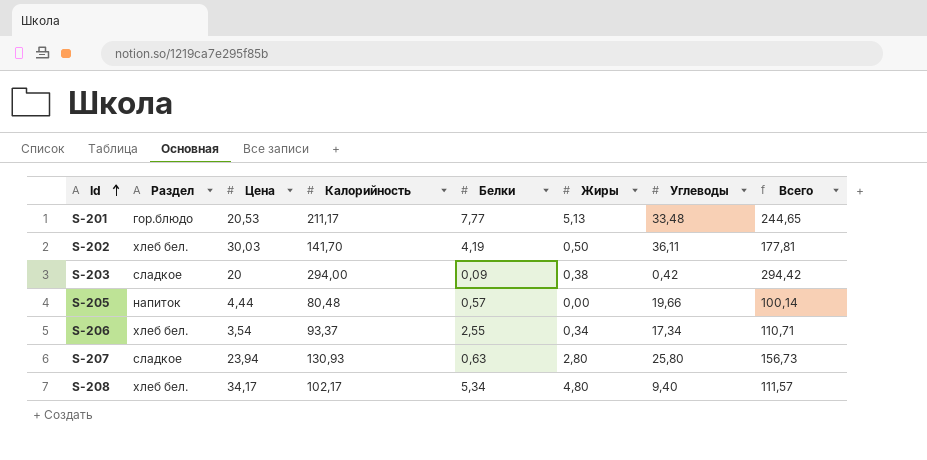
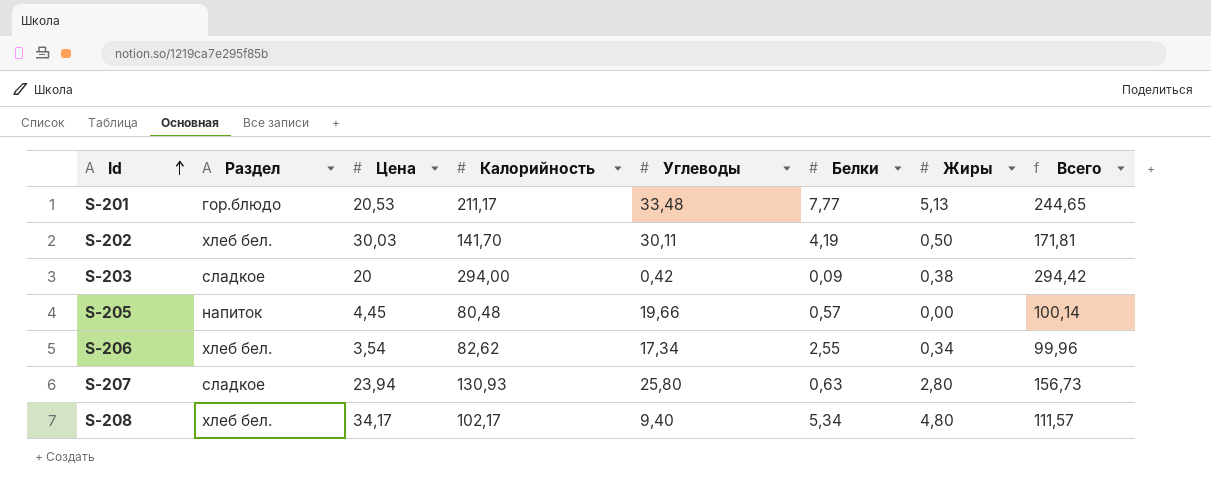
column Углеводы | position: 7 -> 5
S-202 | Углеводы: 36,11 -> 30,11
S-202 | Всего: 177,81 -> 171,81
S-205 | Цена: 4,44 -> 4,45
S-206 | Калорийность: 93,37 -> 82,62
S-206 | Всего: 110,71 -> 99,96

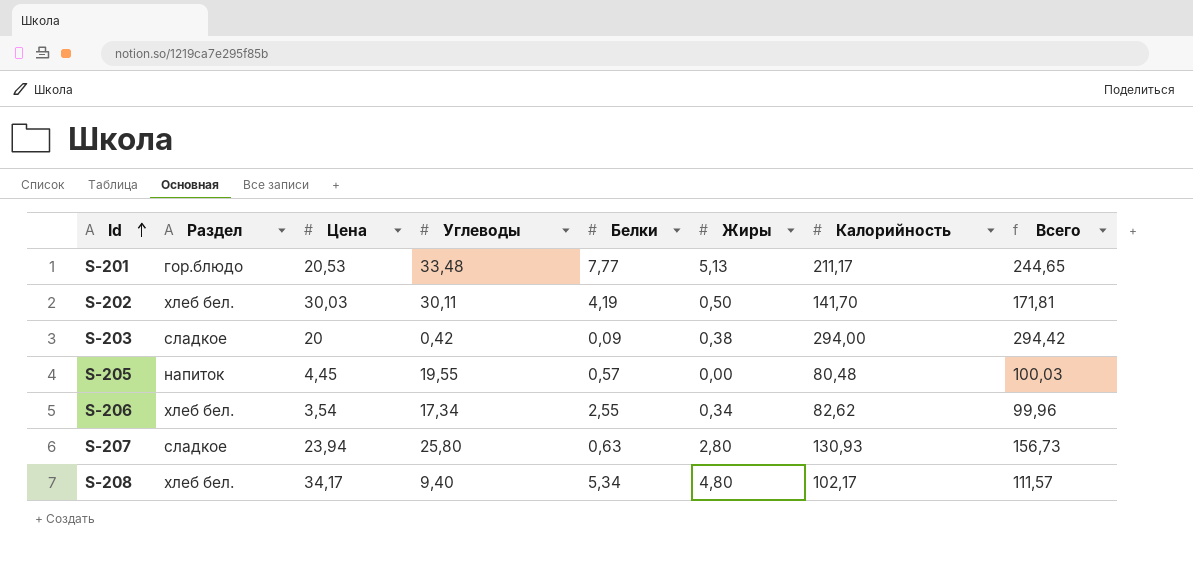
column Калорийность | position: 4 -> 7
S-205 | Углеводы: 19,66 -> 19,55
S-205 | Всего: 100,14 -> 100,03

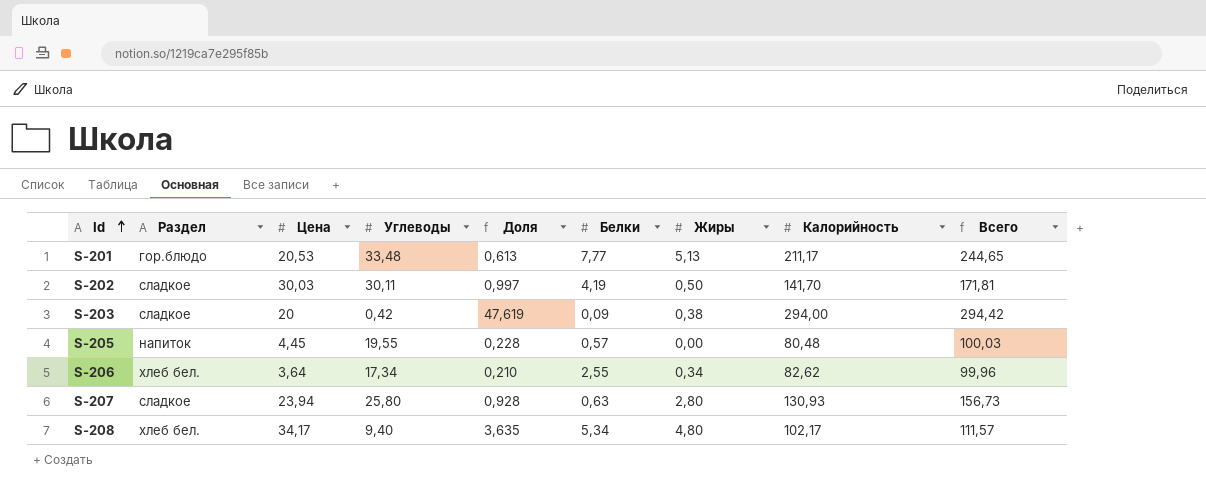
column Доля | formula: none -> [Цена] / [Углеводы]
S-202 | Раздел: хлеб бел. -> сладкое
S-206 | Цена: 3,54 -> 3,64

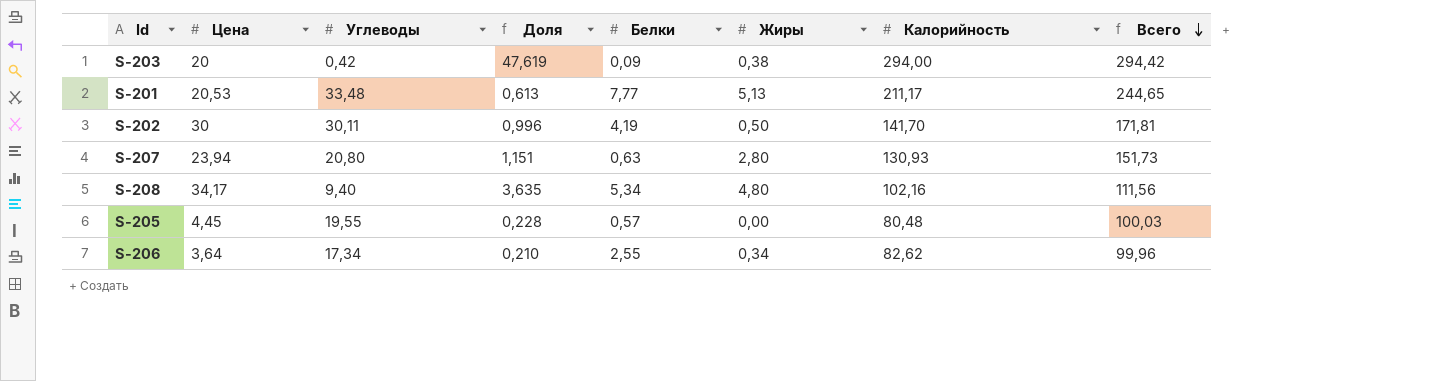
row order: Id ascending -> Всего descending
column Раздел | position: 2 -> none
S-202 | Цена: 30,03 -> 30
S-202 | Доля: 0,997 -> 0,996
S-207 | Углеводы: 25,80 -> 20,80
S-207 | Доля: 0,928 -> 1,151
S-207 | Всего: 156,73 -> 151,73
S-208 | Калорийность: 102,17 -> 102,16
S-208 | Всего: 111,57 -> 111,56

